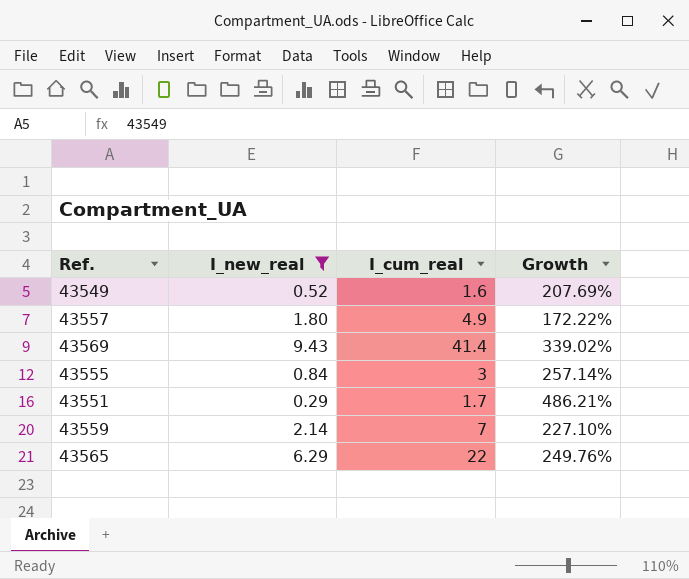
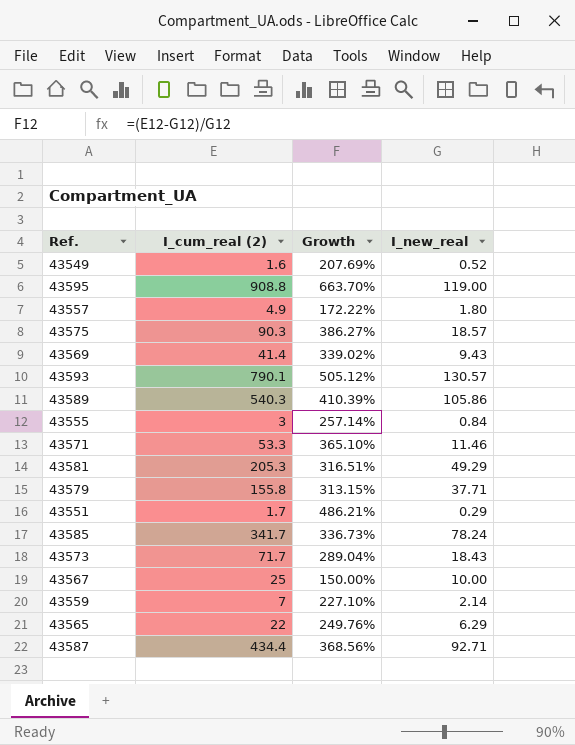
filter: I_new_real <= 9.43 -> none
column name: I_cum_real -> I_cum_real (2)
column I_new_real | position: 2 -> 4

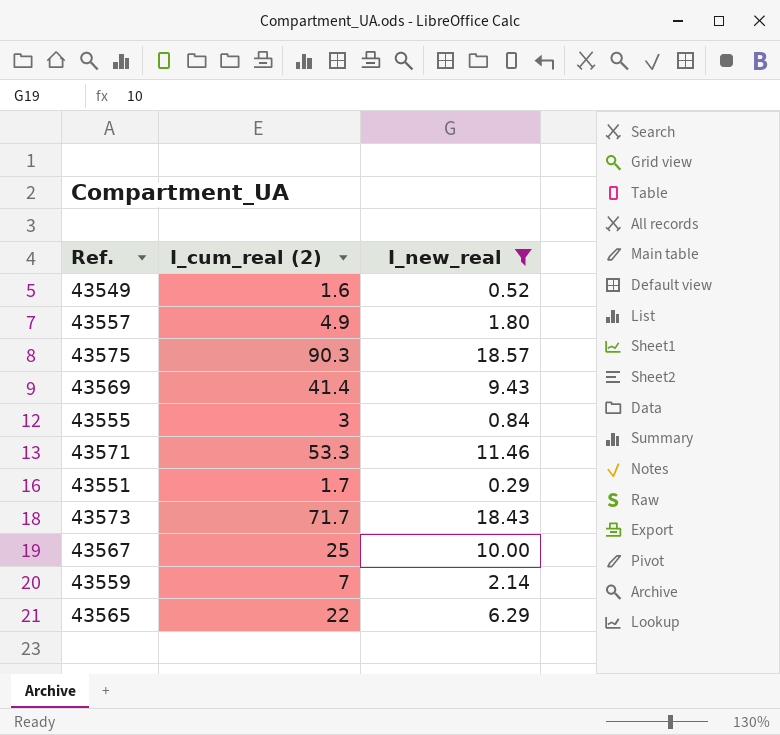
filter: none -> I_new_real <= 18.57
column Growth | formula: ([I_cum_real (2)] - [I_new_real]) / [I_new_real] -> none

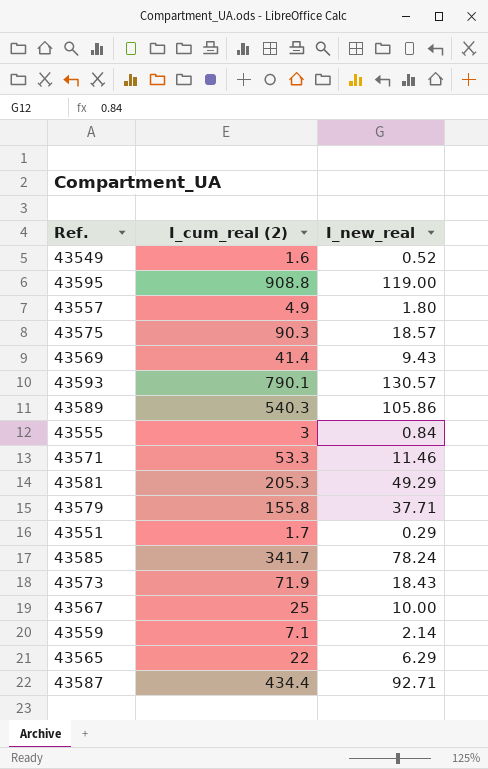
filter: I_new_real <= 18.57 -> none
43573 | I_cum_real (2): 71.7 -> 71.9
43559 | I_cum_real (2): 7 -> 7.1

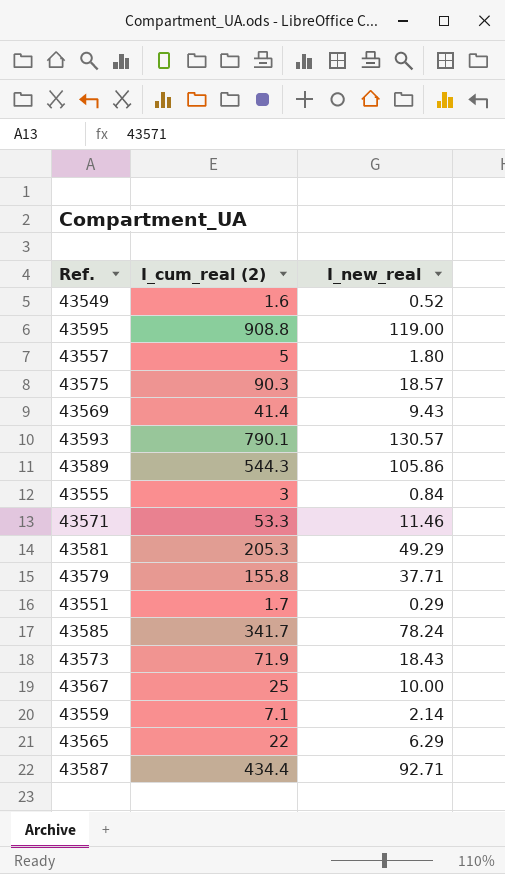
43557 | I_cum_real (2): 4.9 -> 5
43589 | I_cum_real (2): 540.3 -> 544.3

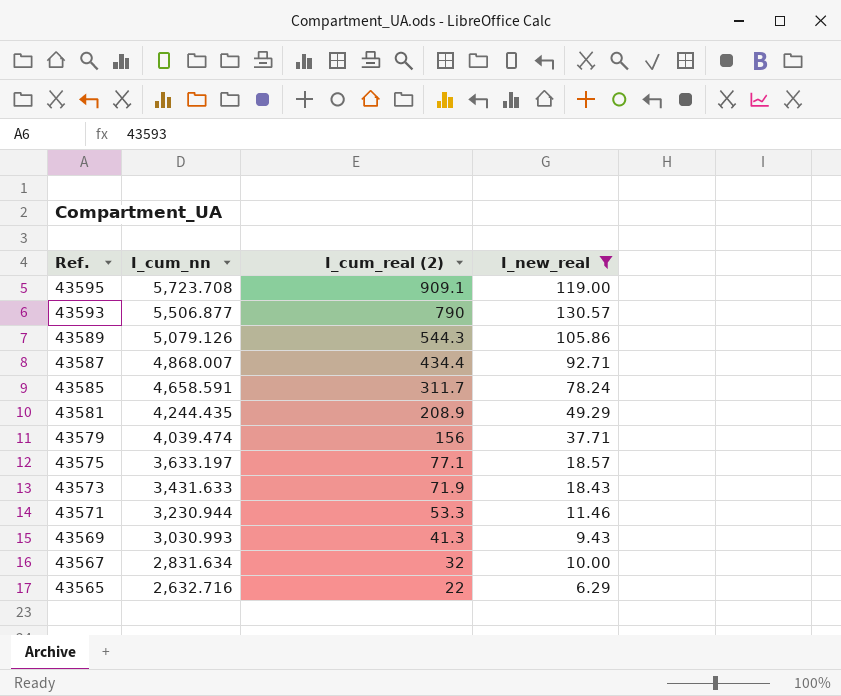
filter: none -> I_new_real >= 6.29
row order: none -> Ref. descending
column I_cum_nn | position: none -> 2
43595 | I_cum_real (2): 908.8 -> 909.1
43593 | I_cum_real (2): 790.1 -> 790
43585 | I_cum_real (2): 341.7 -> 311.7
43581 | I_cum_real (2): 205.3 -> 208.9
43579 | I_cum_real (2): 155.8 -> 156
43575 | I_cum_real (2): 90.3 -> 77.1
43569 | I_cum_real (2): 41.4 -> 41.3
43567 | I_cum_real (2): 25 -> 32

